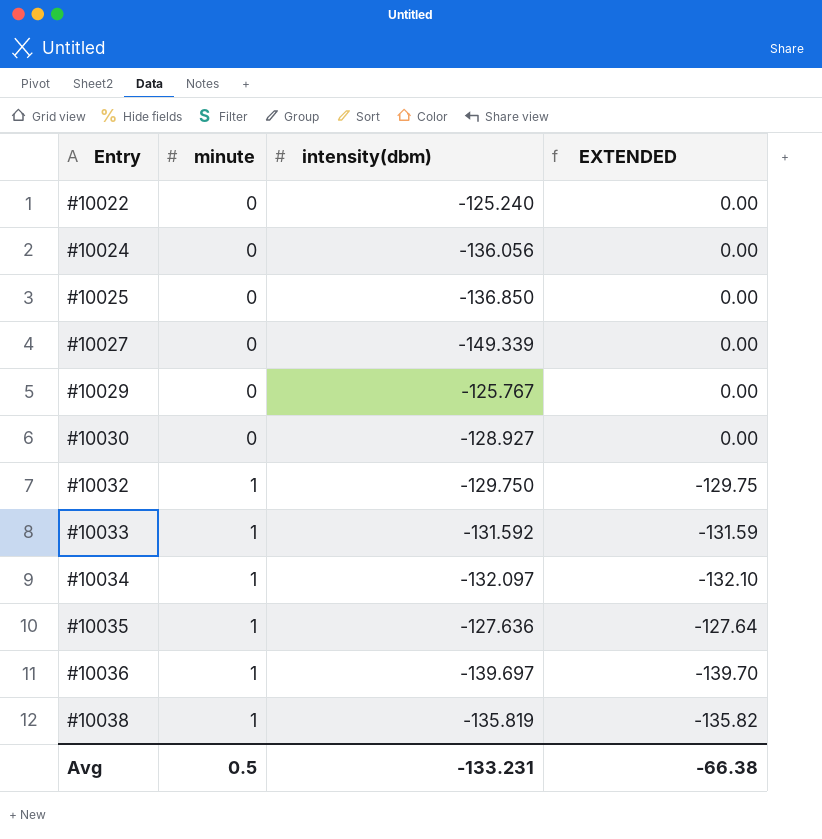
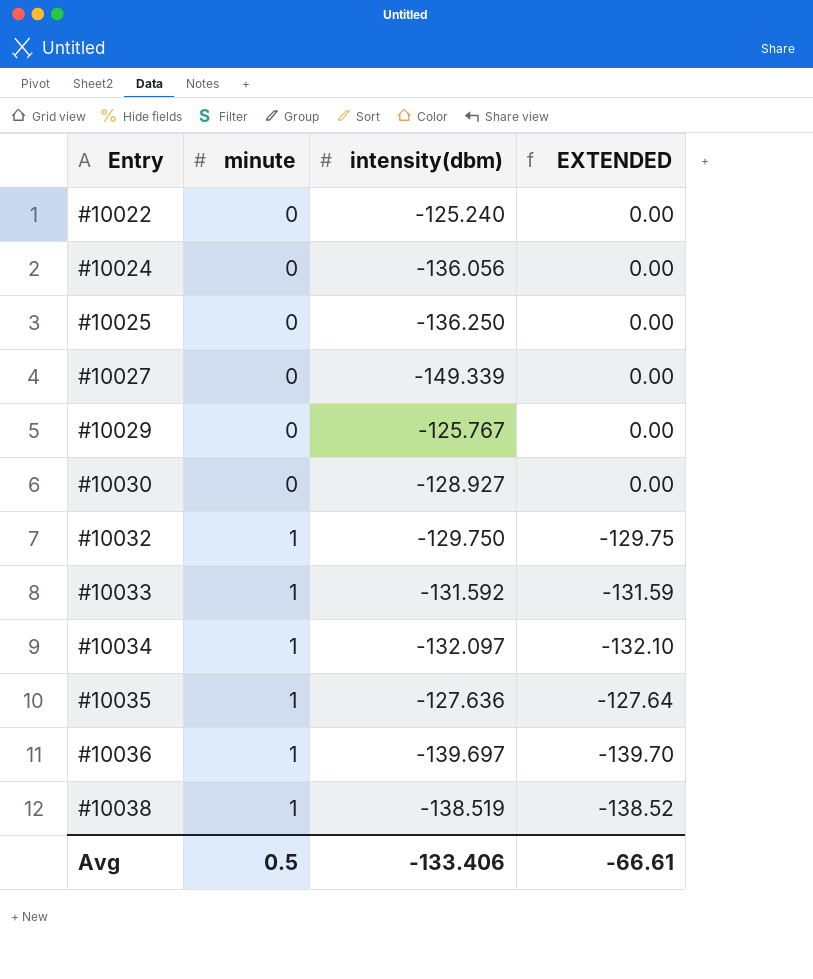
#10025 | intensity(dbm): -136.850 -> -136.250
#10038 | intensity(dbm): -135.819 -> -138.519
#10038 | EXTENDED: -135.82 -> -138.52
Avg | intensity(dbm): -133.231 -> -133.406
Avg | EXTENDED: -66.38 -> -66.61

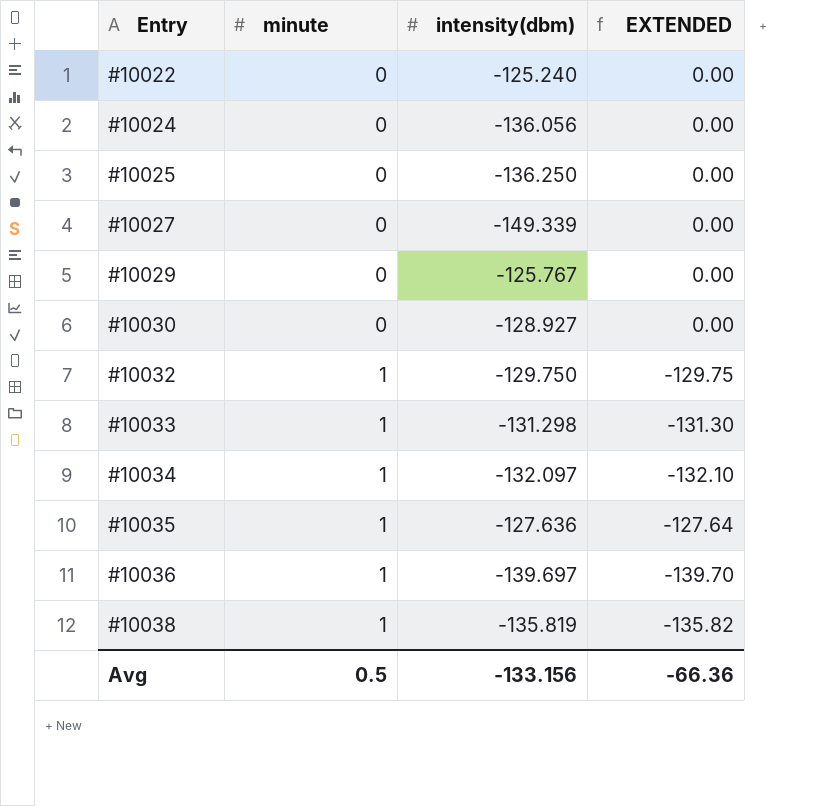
#10033 | intensity(dbm): -131.592 -> -131.298
#10033 | EXTENDED: -131.59 -> -131.30
#10038 | intensity(dbm): -138.519 -> -135.819
#10038 | EXTENDED: -138.52 -> -135.82
Avg | intensity(dbm): -133.406 -> -133.156
Avg | EXTENDED: -66.61 -> -66.36

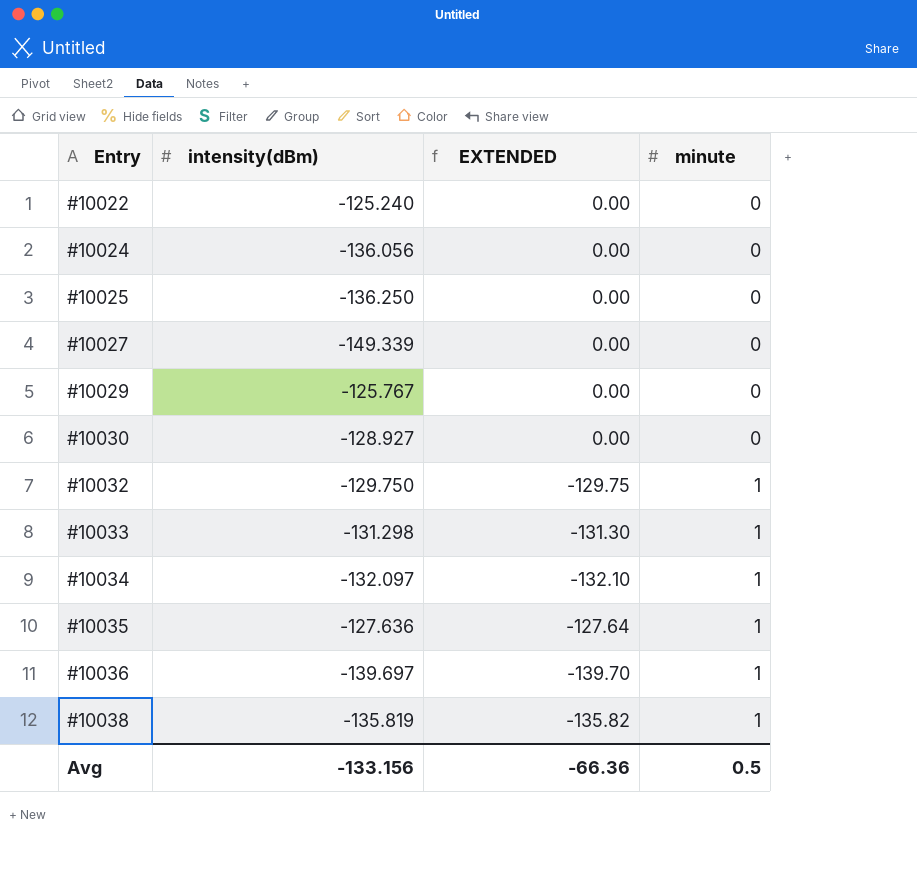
column name: intensity(dbm) -> intensity(dBm)
column minute | position: 2 -> 4

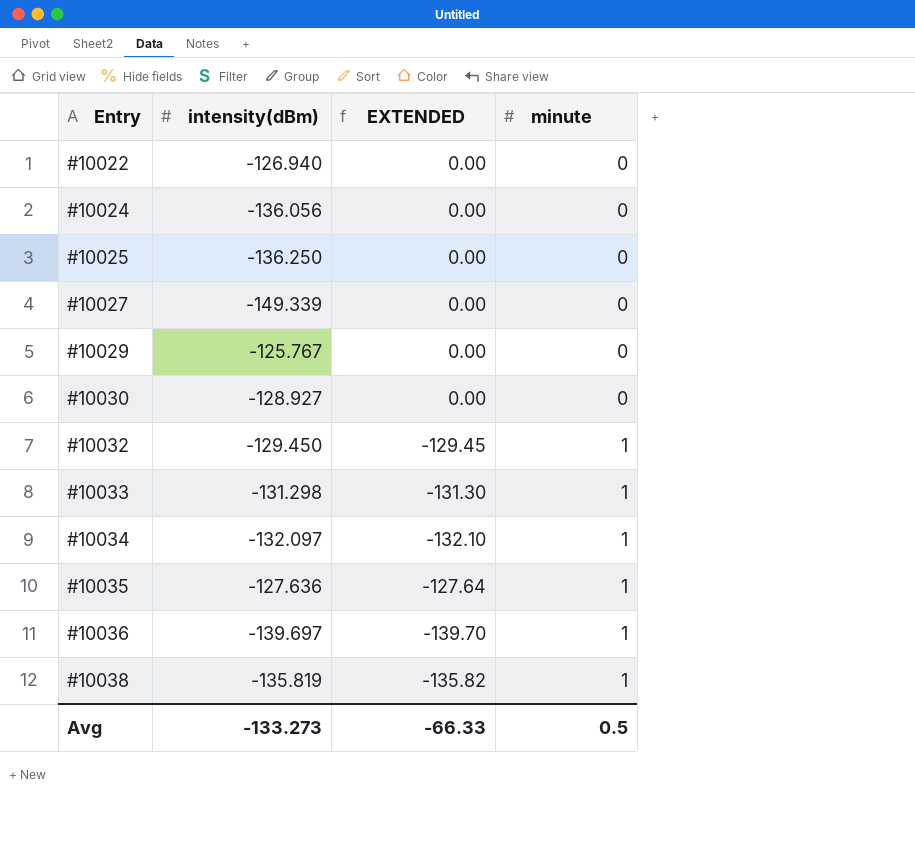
#10022 | intensity(dBm): -125.240 -> -126.940
#10032 | intensity(dBm): -129.750 -> -129.450
#10032 | EXTENDED: -129.75 -> -129.45
Avg | intensity(dBm): -133.156 -> -133.273
Avg | EXTENDED: -66.36 -> -66.33

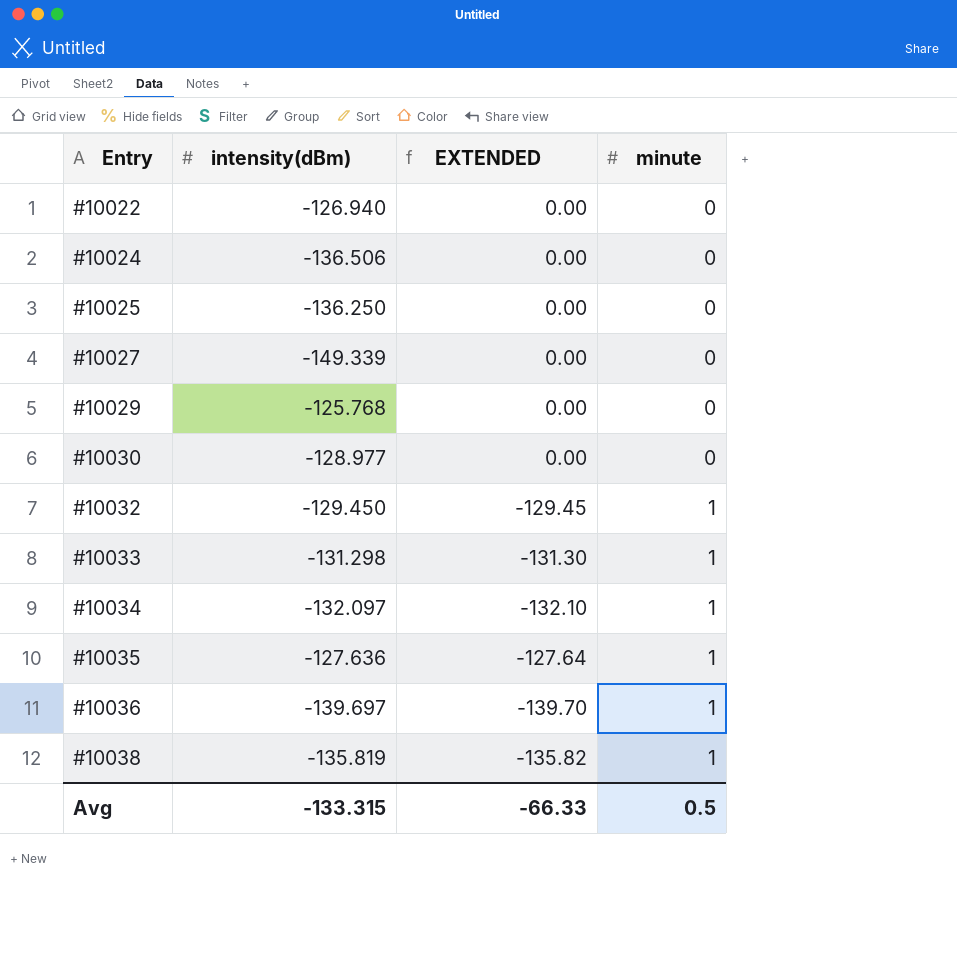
#10024 | intensity(dBm): -136.056 -> -136.506
#10029 | intensity(dBm): -125.767 -> -125.768
#10030 | intensity(dBm): -128.927 -> -128.977
Avg | intensity(dBm): -133.273 -> -133.315

